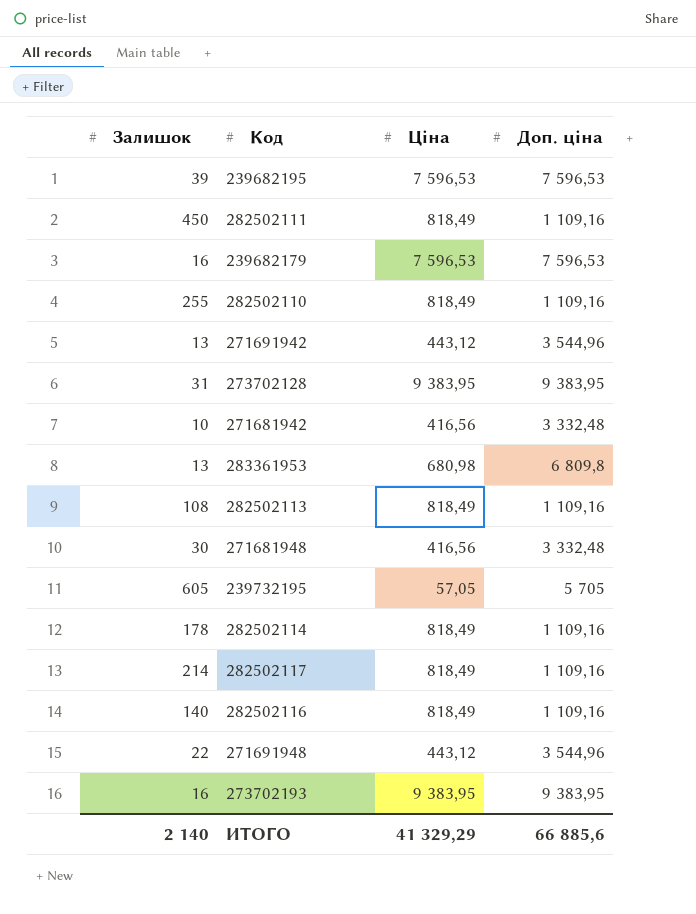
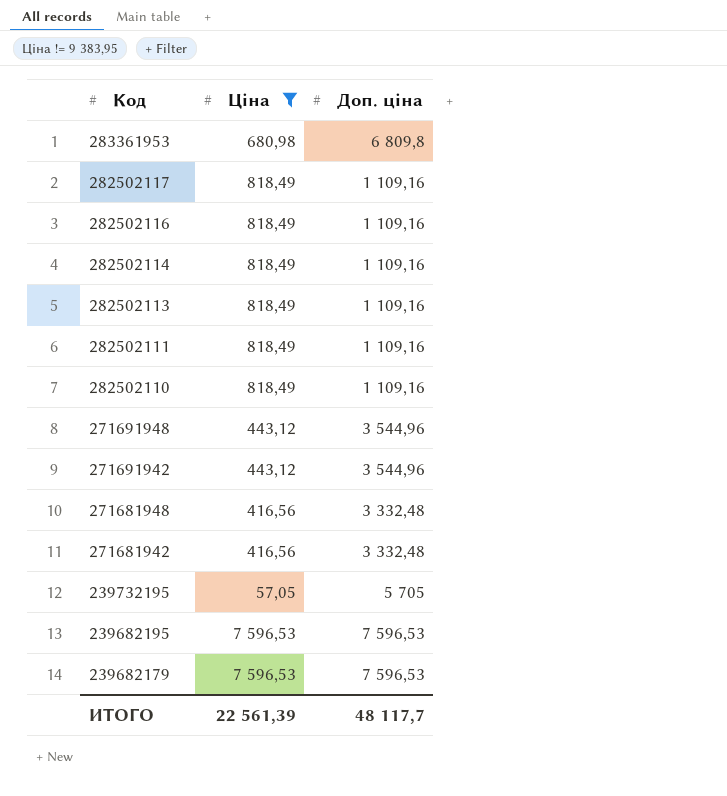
filter: none -> Ціна != 9 383,95
row order: none -> Код descending
column Залишок | position: 1 -> none
ИТОГО | Ціна: 41 329,29 -> 22 561,39
ИТОГО | Доп. ціна: 66 885,6 -> 48 117,7

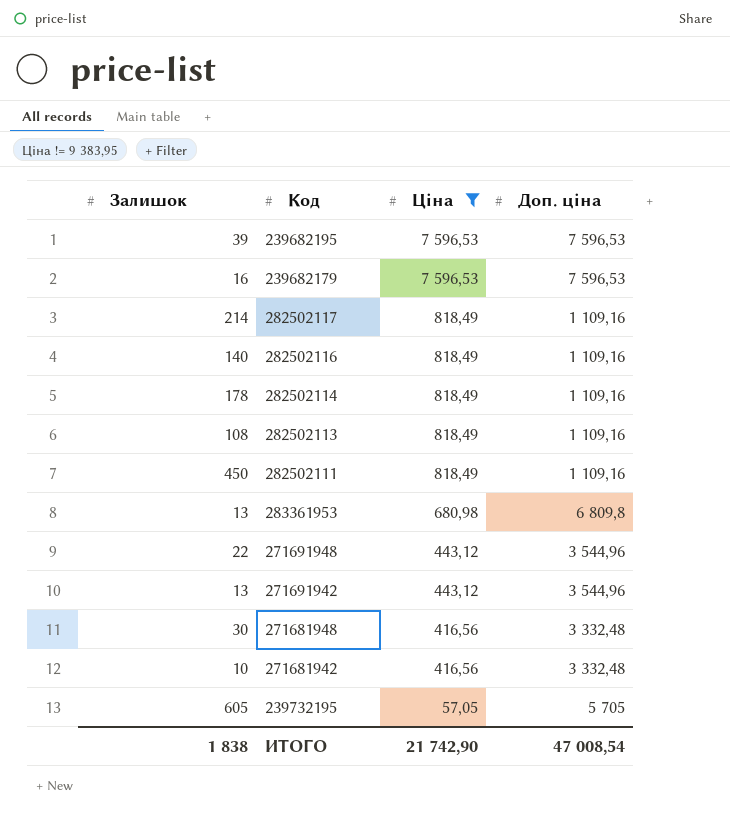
row order: Код descending -> Ціна descending
column Залишок | position: none -> 1
row 282502110: 818,49 | 1 109,16 -> none
ИТОГО | Ціна: 22 561,39 -> 21 742,90
ИТОГО | Доп. ціна: 48 117,7 -> 47 008,54

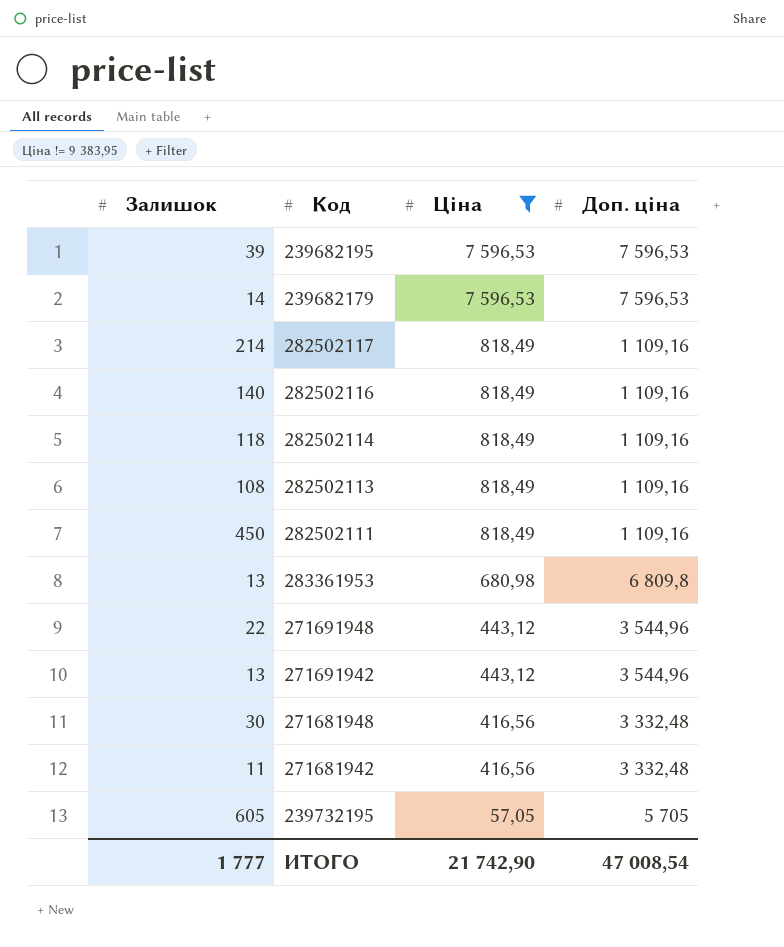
239682179 | Залишок: 16 -> 14
282502114 | Залишок: 178 -> 118
271681942 | Залишок: 10 -> 11
ИТОГО | Залишок: 1 838 -> 1 777

